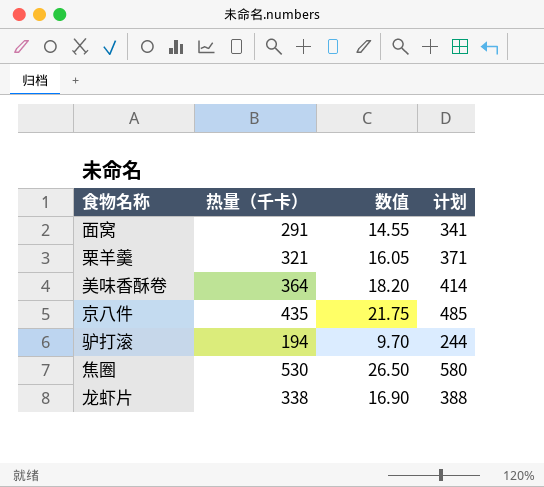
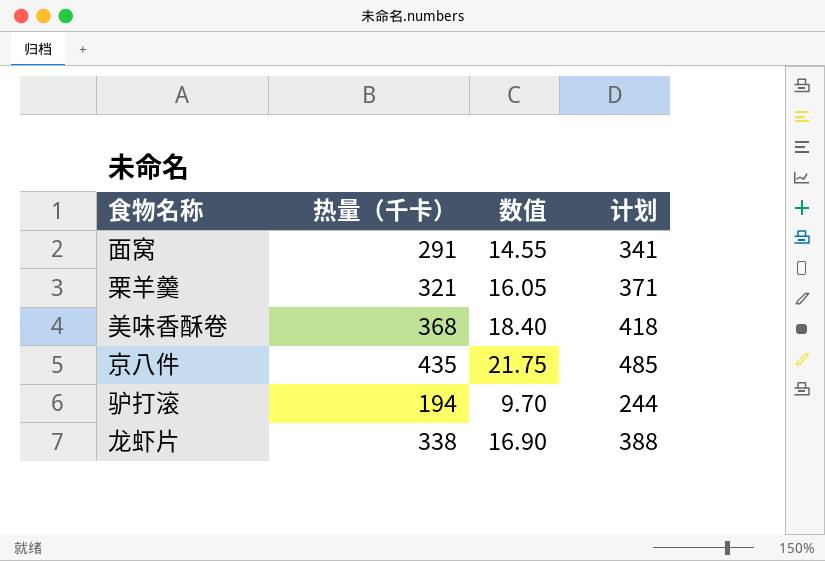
row 焦圈: 530 | 26.50 | 580 -> none
美味香酥卷 | 热量（千卡）: 364 -> 368
美味香酥卷 | 数值: 18.20 -> 18.40
美味香酥卷 | 计划: 414 -> 418

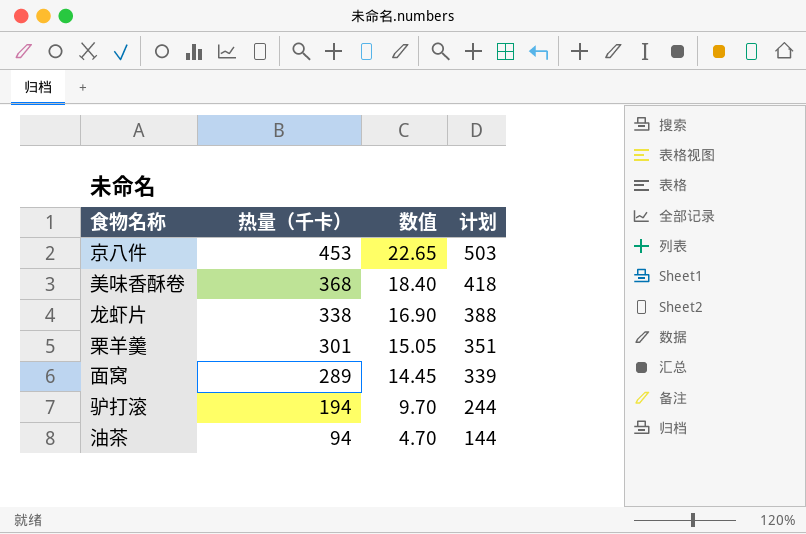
row order: none -> 热量（千卡） descending
京八件 | 热量（千卡）: 435 -> 453
京八件 | 数值: 21.75 -> 22.65
京八件 | 计划: 485 -> 503
栗羊羹 | 热量（千卡）: 321 -> 301
栗羊羹 | 数值: 16.05 -> 15.05
栗羊羹 | 计划: 371 -> 351
面窝 | 热量（千卡）: 291 -> 289
面窝 | 数值: 14.55 -> 14.45
面窝 | 计划: 341 -> 339
row 油茶: none -> 94 | 4.70 | 144

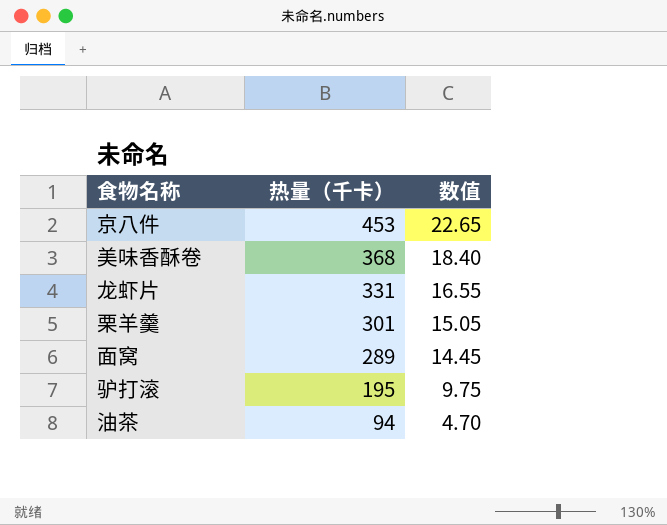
column 计划 | formula: [热量（千卡）] + 50 -> none
龙虾片 | 热量（千卡）: 338 -> 331
龙虾片 | 数值: 16.90 -> 16.55
驴打滚 | 热量（千卡）: 194 -> 195
驴打滚 | 数值: 9.70 -> 9.75

